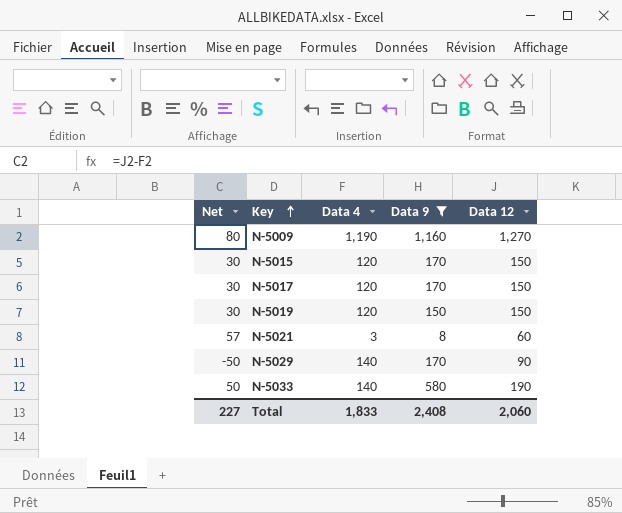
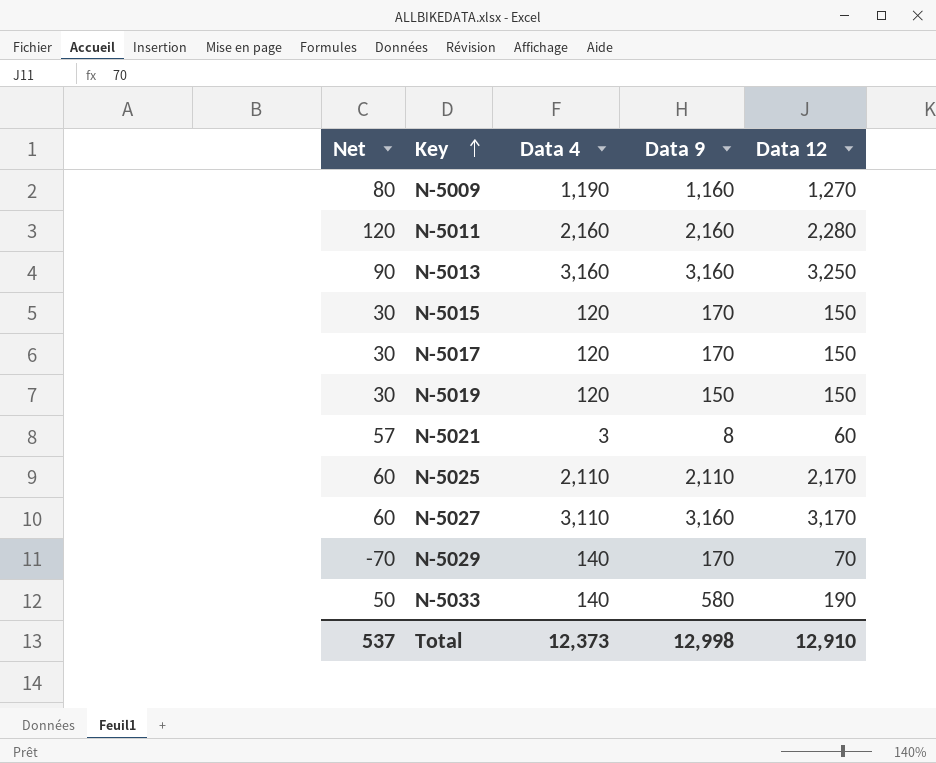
filter: Data 9 <= 1,160 -> none
N-5029 | Net: -50 -> -70
N-5029 | Data 12: 90 -> 70
Total | Net: 227 -> 537
Total | Data 4: 1,833 -> 12,373
Total | Data 9: 2,408 -> 12,998
Total | Data 12: 2,060 -> 12,910

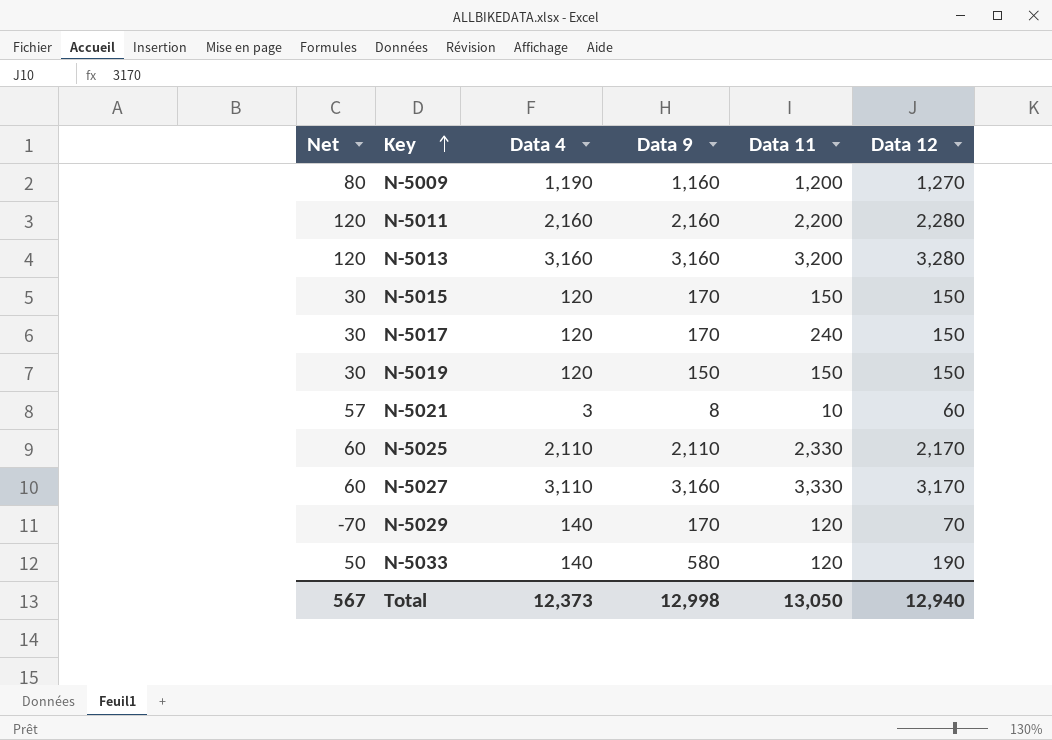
column Data 11 | position: none -> 5
N-5013 | Net: 90 -> 120
N-5013 | Data 12: 3,250 -> 3,280
Total | Net: 537 -> 567
Total | Data 12: 12,910 -> 12,940

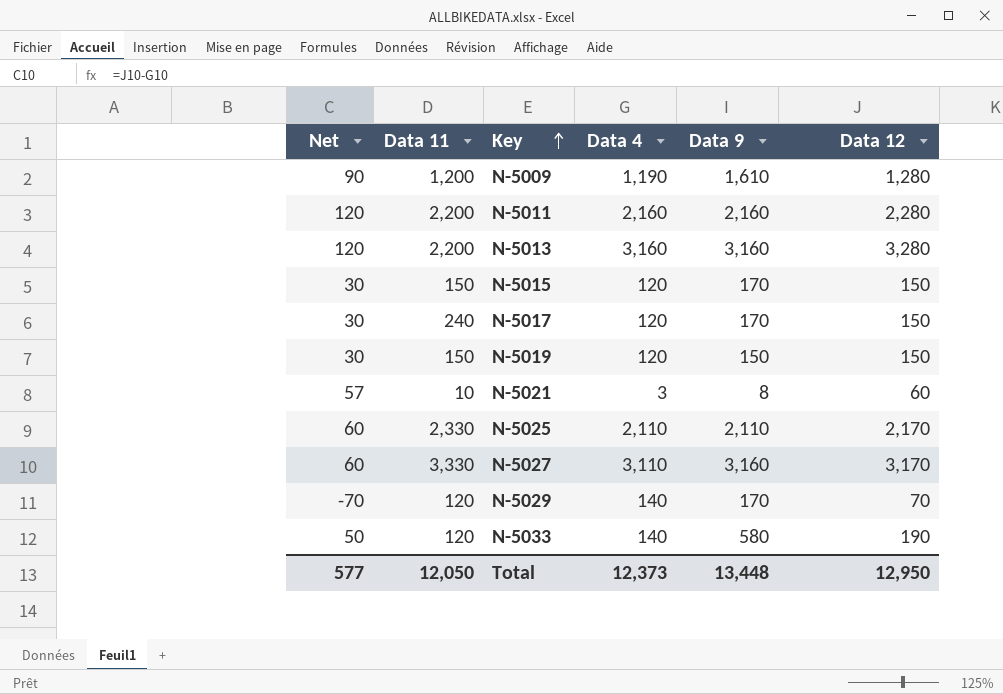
column Data 11 | position: 5 -> 2
N-5009 | Net: 80 -> 90
N-5009 | Data 9: 1,160 -> 1,610
N-5009 | Data 12: 1,270 -> 1,280
N-5013 | Data 11: 3,200 -> 2,200
Total | Net: 567 -> 577
Total | Data 11: 13,050 -> 12,050
Total | Data 9: 12,998 -> 13,448
Total | Data 12: 12,940 -> 12,950

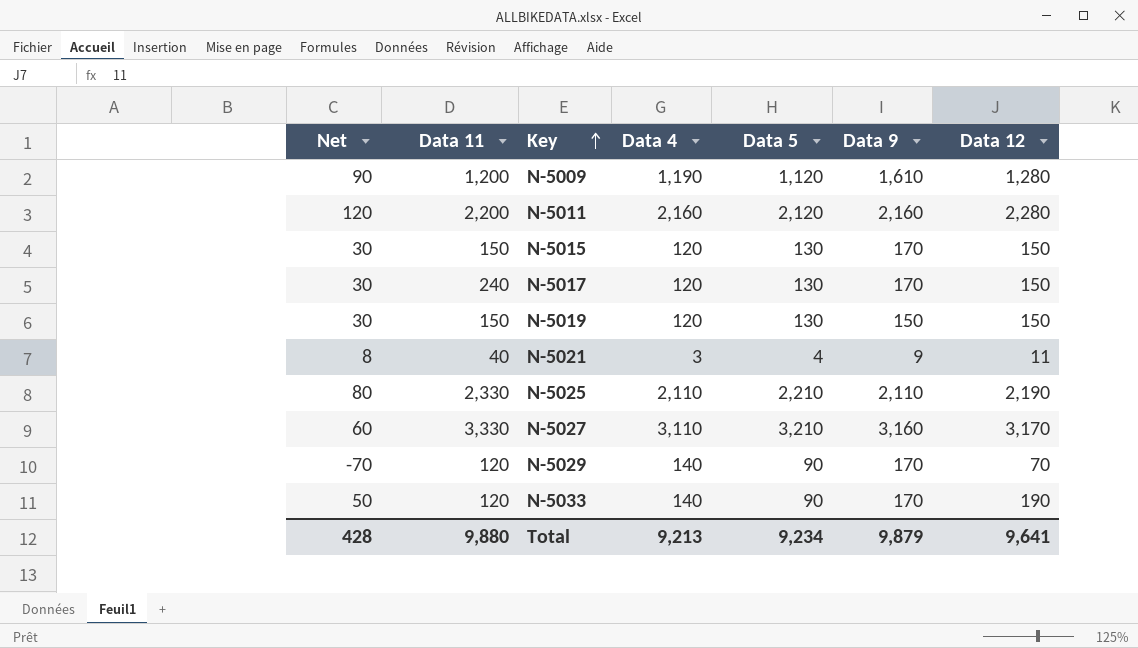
column Data 5 | position: none -> 5
row N-5013: 120 | 2,200 | 3,160 | 3,160 | 3,280 -> none
N-5021 | Net: 57 -> 8
N-5021 | Data 11: 10 -> 40
N-5021 | Data 9: 8 -> 9
N-5021 | Data 12: 60 -> 11
N-5025 | Net: 60 -> 80
N-5025 | Data 12: 2,170 -> 2,190
N-5033 | Data 9: 580 -> 170
Total | Net: 577 -> 428
Total | Data 11: 12,050 -> 9,880
Total | Data 4: 12,373 -> 9,213
Total | Data 9: 13,448 -> 9,879
Total | Data 12: 12,950 -> 9,641

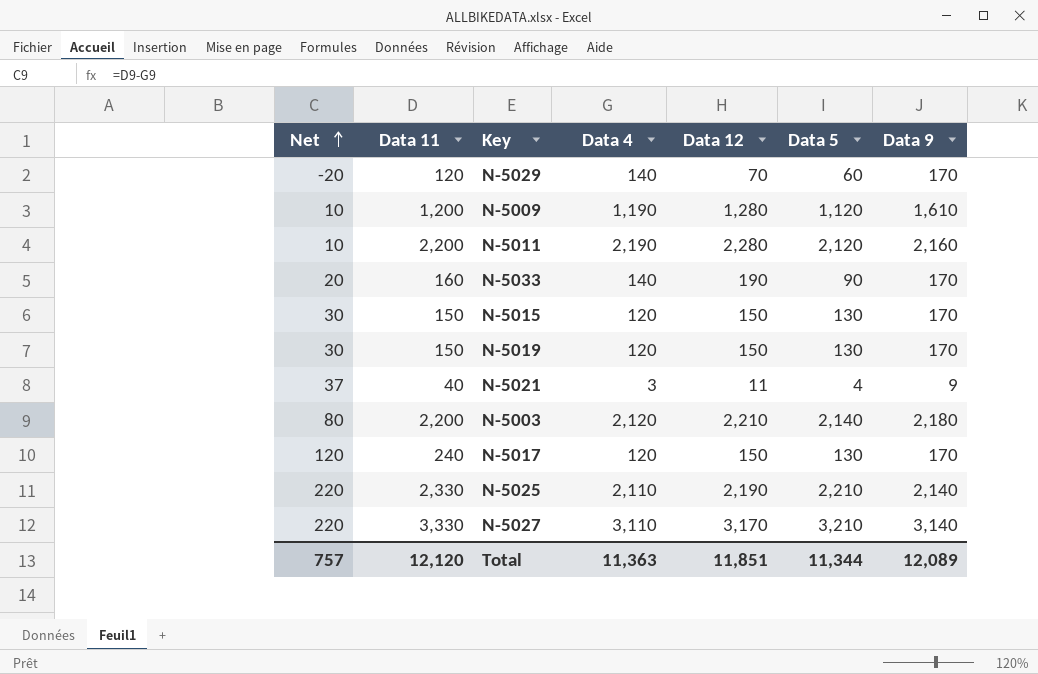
row order: Key ascending -> Net ascending
column Net | formula: [Data 12] - [Data 4] -> [Data 11] - [Data 4]
column Data 12 | position: 7 -> 5
N-5029 | Data 5: 90 -> 60
N-5011 | Data 4: 2,160 -> 2,190
N-5033 | Data 11: 120 -> 160
N-5019 | Data 9: 150 -> 170
row N-5003: none -> 80 | 2,200 | 2,120 | 2,210 | 2,140 | 2,180
N-5025 | Data 9: 2,110 -> 2,140
N-5027 | Data 9: 3,160 -> 3,140
Total | Net: 428 -> 757
Total | Data 11: 9,880 -> 12,120
Total | Data 4: 9,213 -> 11,363
Total | Data 12: 9,641 -> 11,851
Total | Data 5: 9,234 -> 11,344
Total | Data 9: 9,879 -> 12,089

